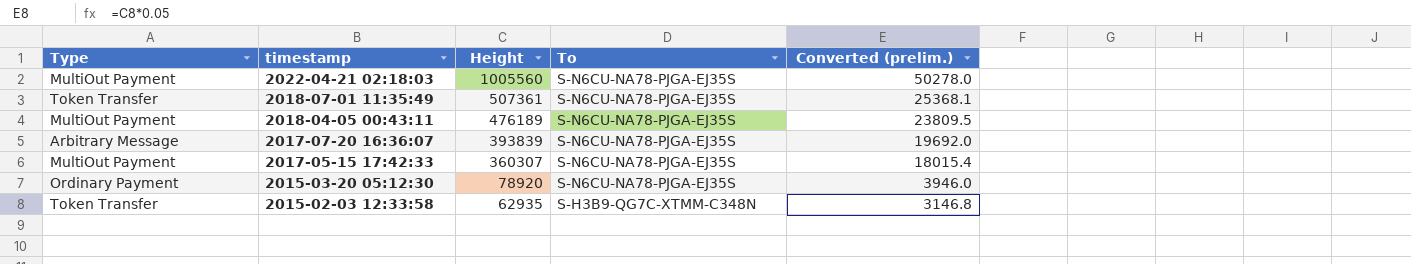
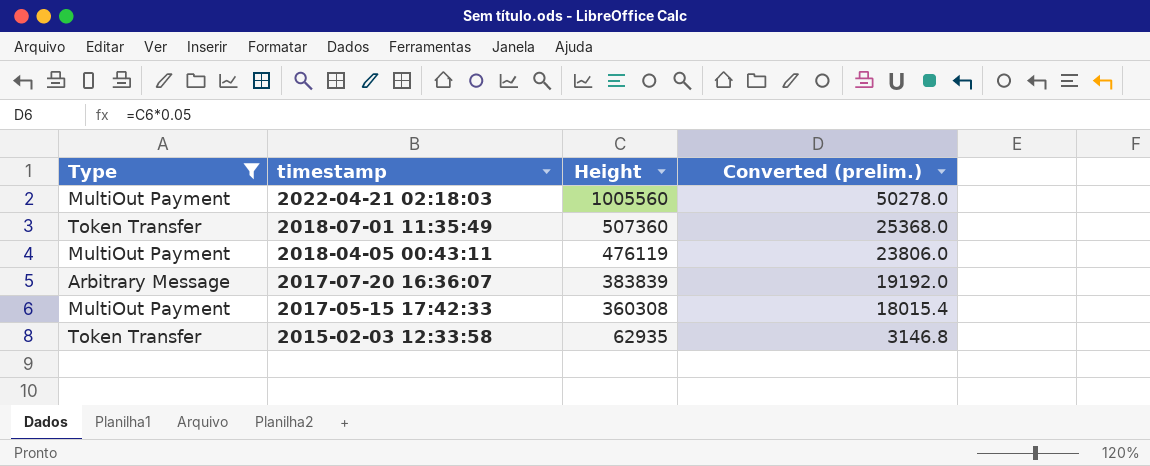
filter: none -> Type != Ordinary Payment
column To | position: 4 -> none
2018-07-01 11:35:49 | Height: 507361 -> 507360
2018-07-01 11:35:49 | Converted (prelim.): 25368.1 -> 25368.0
2018-04-05 00:43:11 | Height: 476189 -> 476119
2018-04-05 00:43:11 | Converted (prelim.): 23809.5 -> 23806.0
2017-07-20 16:36:07 | Height: 393839 -> 383839
2017-07-20 16:36:07 | Converted (prelim.): 19692.0 -> 19192.0
2017-05-15 17:42:33 | Height: 360307 -> 360308

